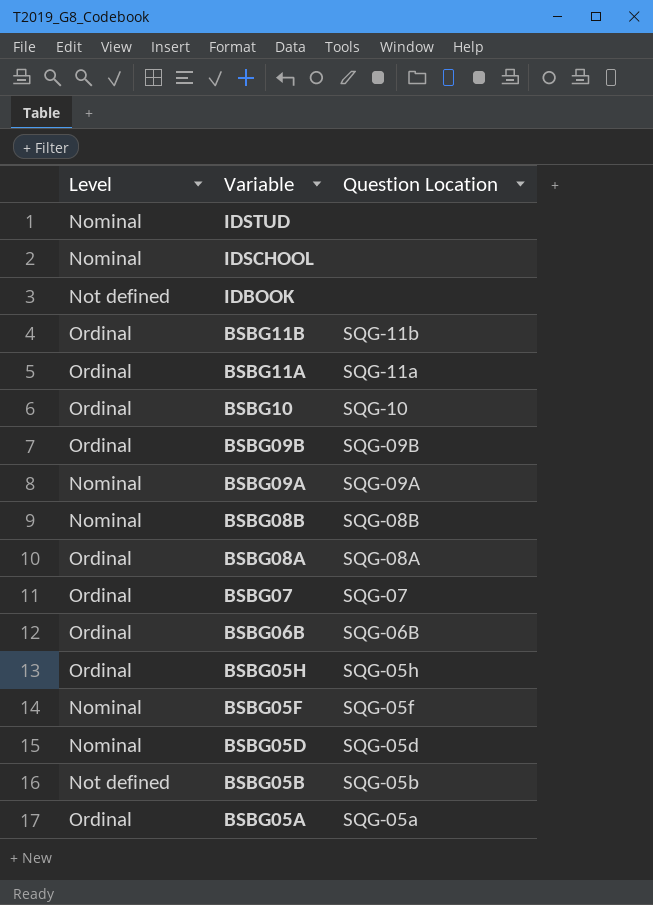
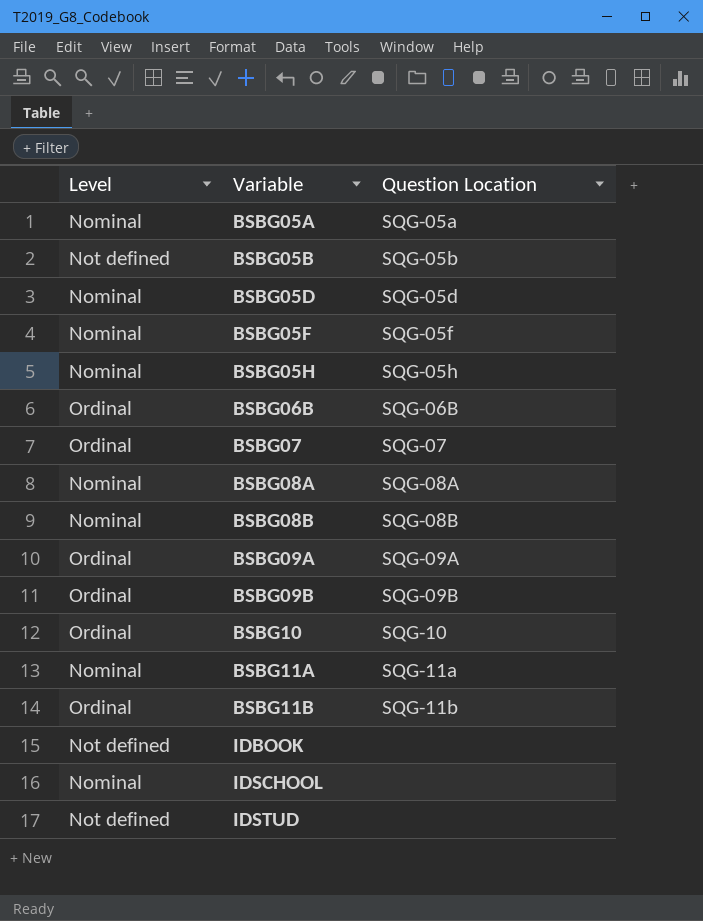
row order: Variable descending -> Variable ascending
BSBG05A | Level: Ordinal -> Nominal
BSBG05H | Level: Ordinal -> Nominal
BSBG08A | Level: Ordinal -> Nominal
BSBG09A | Level: Nominal -> Ordinal
BSBG11A | Level: Ordinal -> Nominal
IDSTUD | Level: Nominal -> Not defined

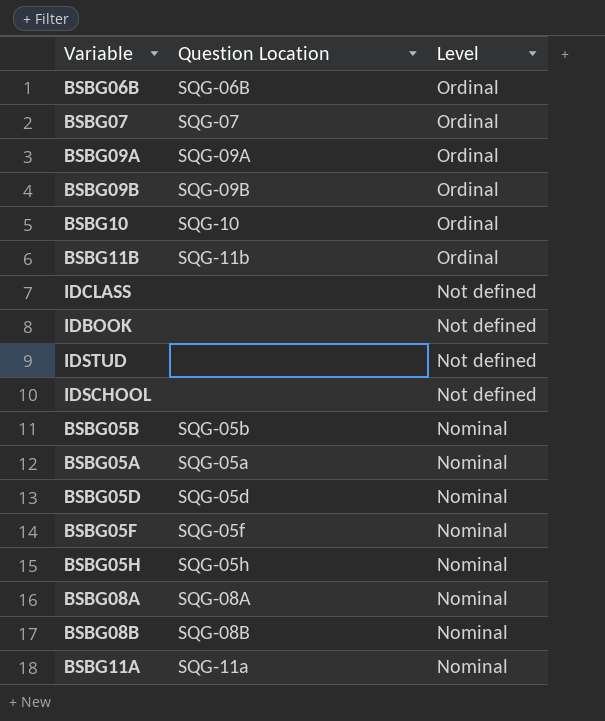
row order: Variable ascending -> Level descending
column Level | position: 1 -> 3
row IDCLASS: none -> none | Not defined
IDSCHOOL | Level: Nominal -> Not defined
BSBG05B | Level: Not defined -> Nominal

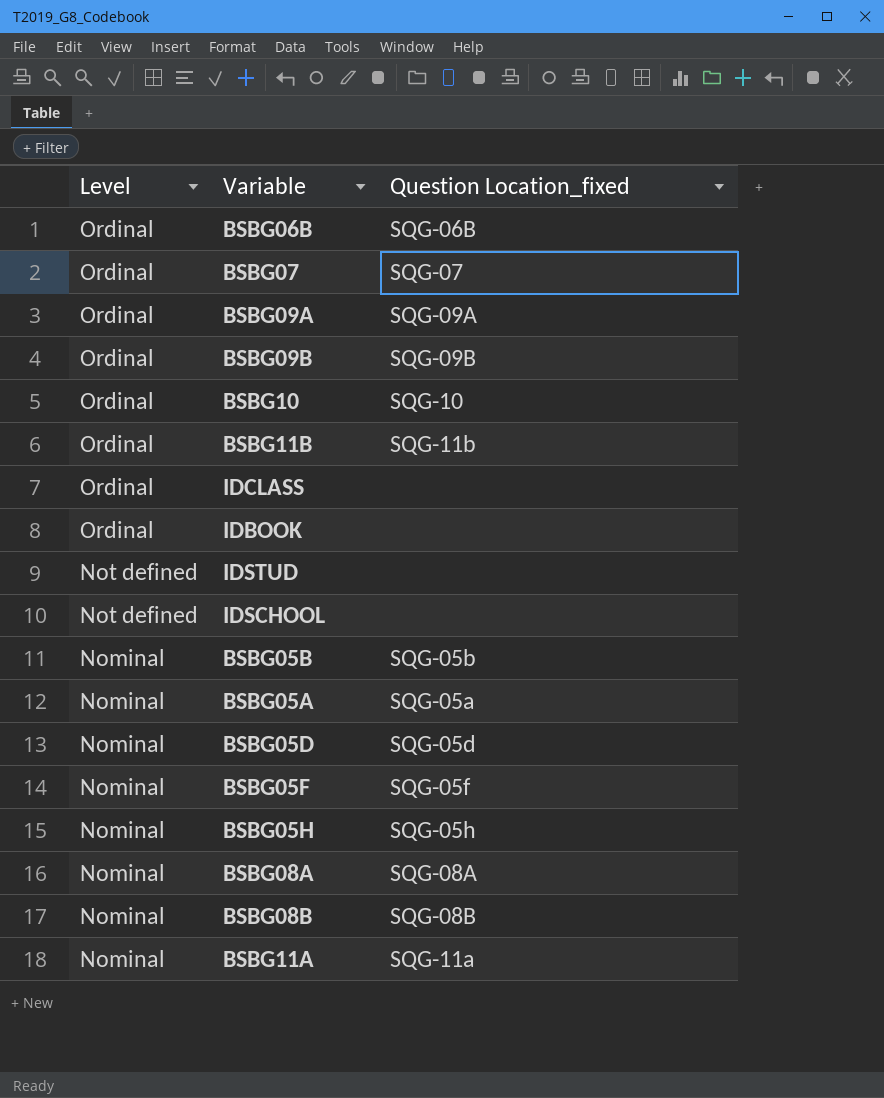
column Level | position: 3 -> 1
column name: Question Location -> Question Location_fixed
IDCLASS | Level: Not defined -> Ordinal
IDBOOK | Level: Not defined -> Ordinal

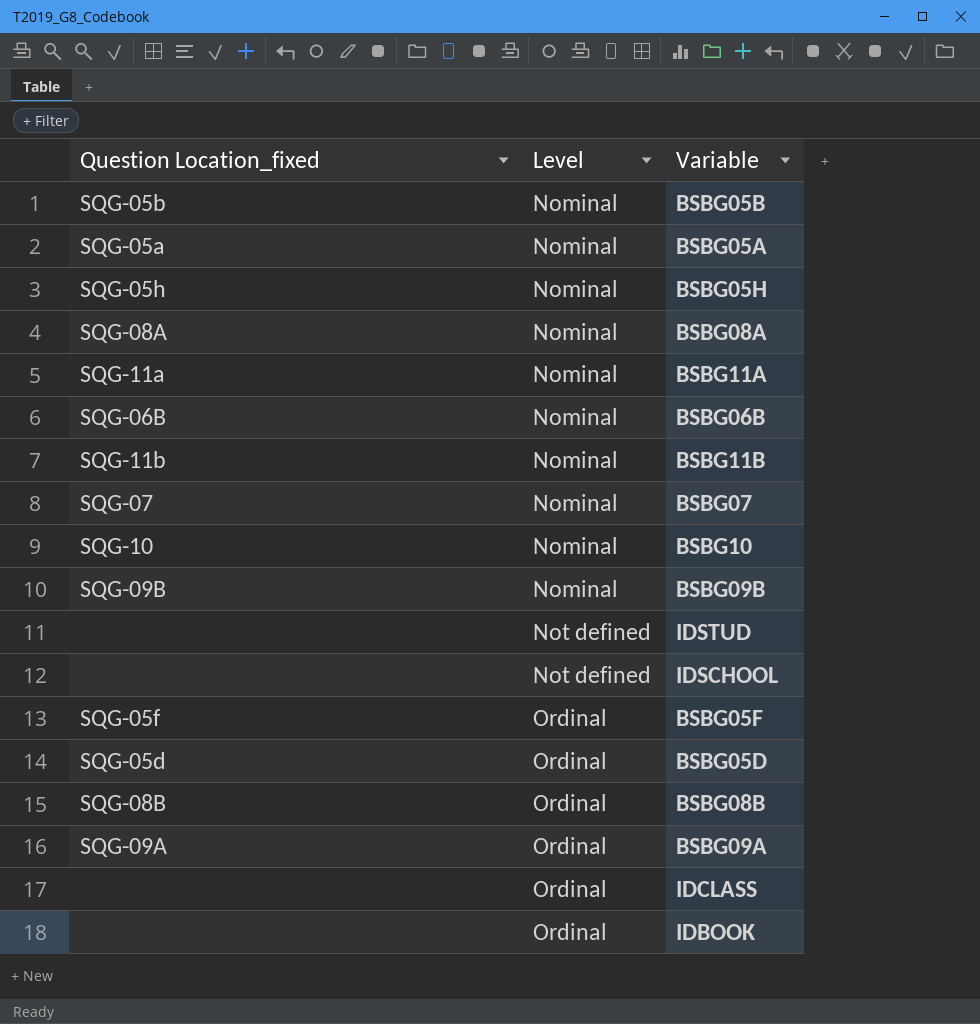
row order: Level descending -> Level ascending
column Question Location_fixed | position: 3 -> 1
BSBG06B | Level: Ordinal -> Nominal
BSBG11B | Level: Ordinal -> Nominal
BSBG07 | Level: Ordinal -> Nominal
BSBG10 | Level: Ordinal -> Nominal
BSBG09B | Level: Ordinal -> Nominal
BSBG05F | Level: Nominal -> Ordinal
BSBG05D | Level: Nominal -> Ordinal
BSBG08B | Level: Nominal -> Ordinal

